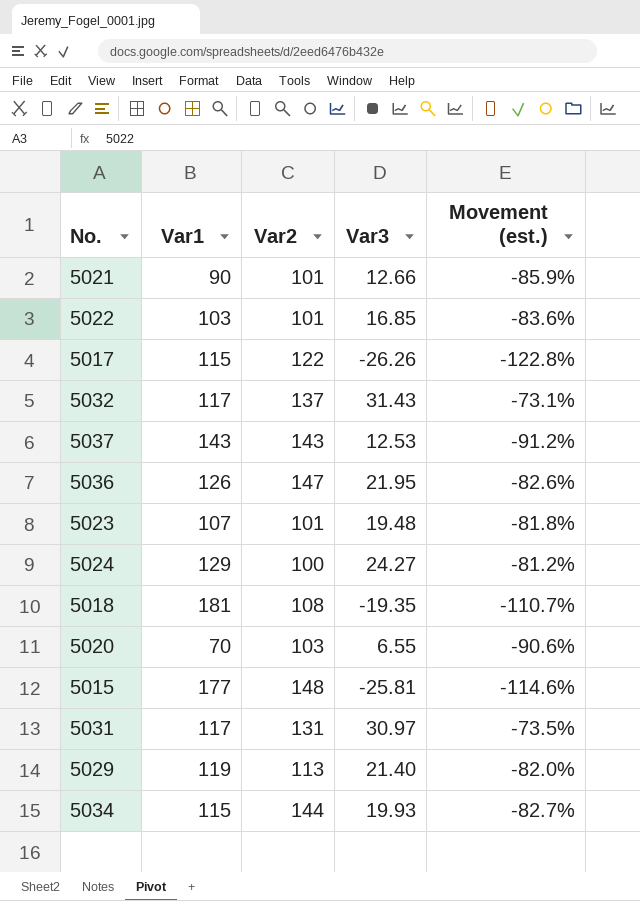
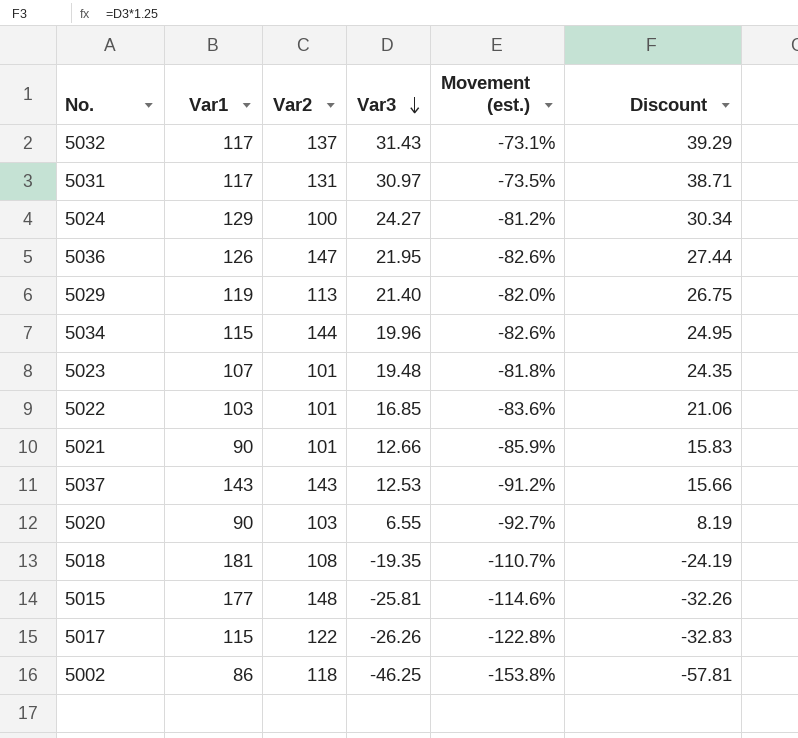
row order: none -> Var3 descending
column Discount | formula: none -> [Var3] * 1.25
5034 | Var3: 19.93 -> 19.96
5034 | Movement (est.): -82.7% -> -82.6%
5020 | Var1: 70 -> 90
5020 | Movement (est.): -90.6% -> -92.7%
row 5002: none -> 86 | 118 | -46.25 | -153.8% | -57.81

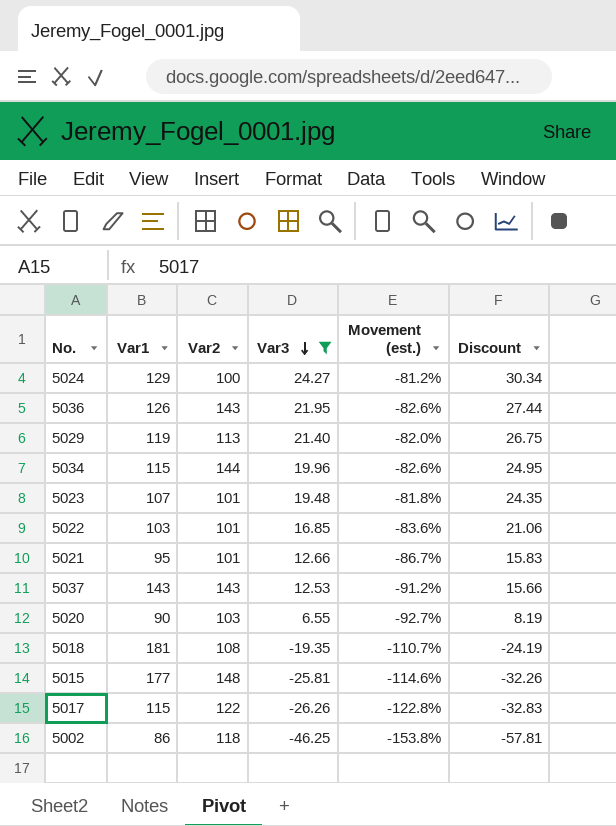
filter: none -> Var3 <= 24.27
5036 | Var2: 147 -> 143
5021 | Var1: 90 -> 95
5021 | Movement (est.): -85.9% -> -86.7%

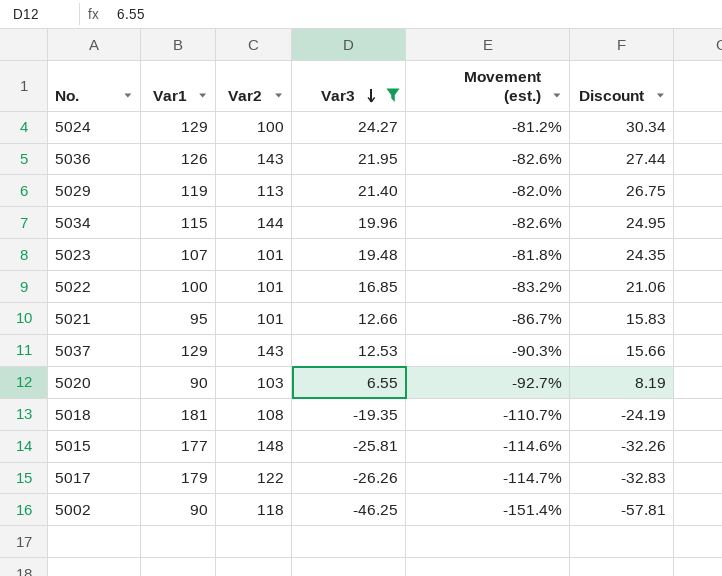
5022 | Var1: 103 -> 100
5022 | Movement (est.): -83.6% -> -83.2%
5037 | Var1: 143 -> 129
5037 | Movement (est.): -91.2% -> -90.3%
5017 | Var1: 115 -> 179
5017 | Movement (est.): -122.8% -> -114.7%
5002 | Var1: 86 -> 90
5002 | Movement (est.): -153.8% -> -151.4%

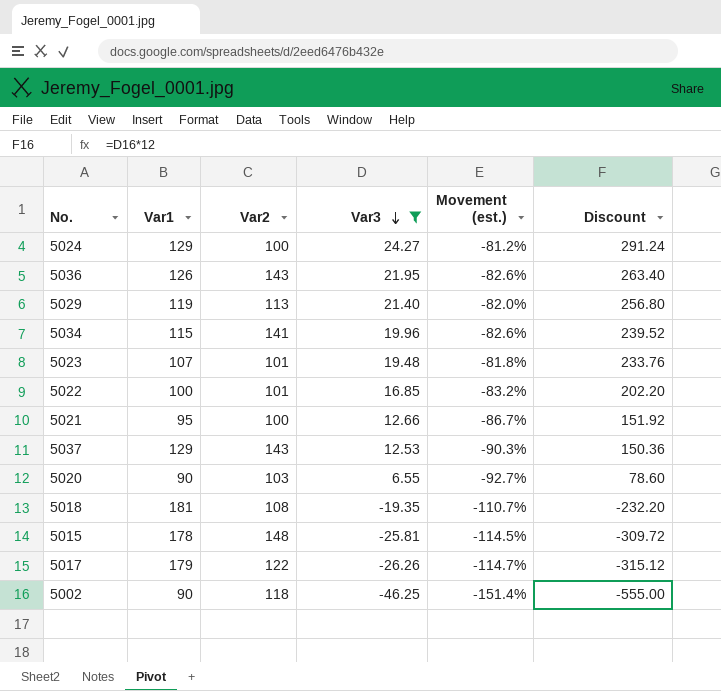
column Discount | formula: [Var3] * 1.25 -> [Var3] * 12
5034 | Var2: 144 -> 141
5021 | Var2: 101 -> 100
5015 | Var1: 177 -> 178
5015 | Movement (est.): -114.6% -> -114.5%

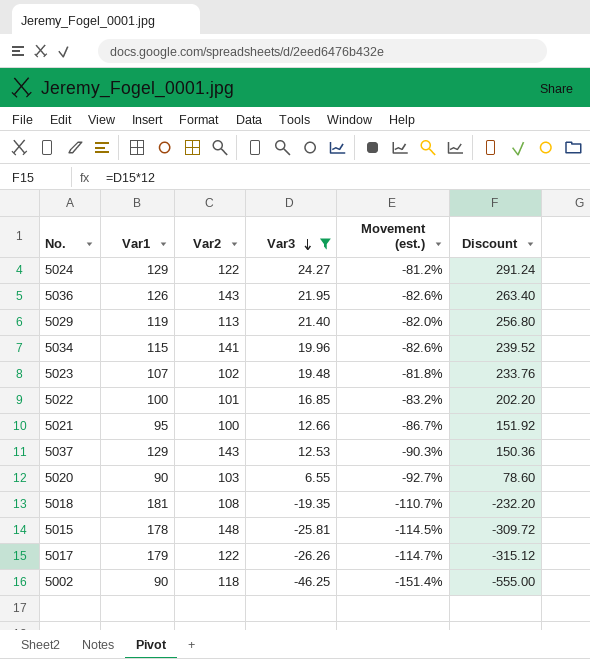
5024 | Var2: 100 -> 122
5023 | Var2: 101 -> 102

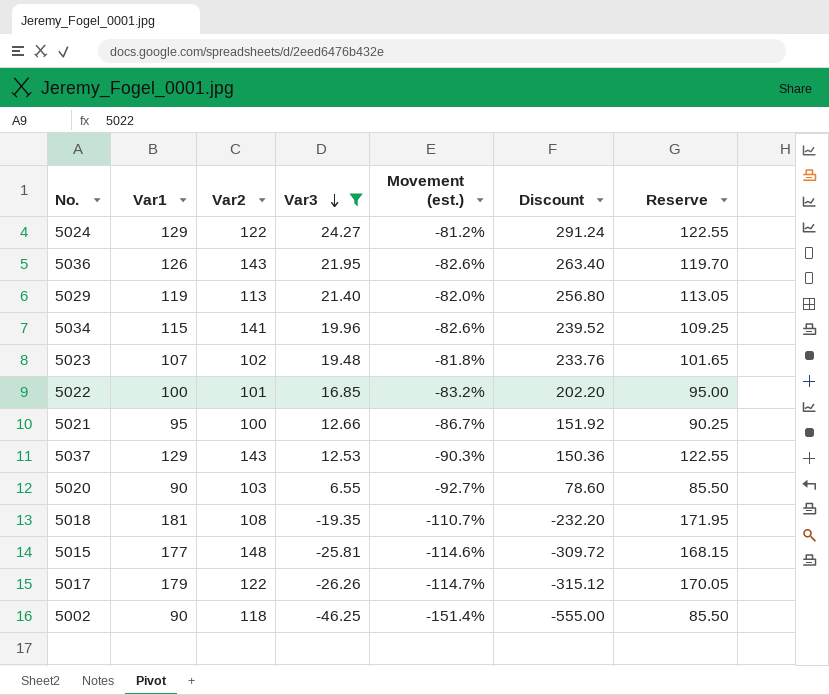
column Reserve | formula: none -> [Var1] * 0.95
5015 | Var1: 178 -> 177
5015 | Movement (est.): -114.5% -> -114.6%

